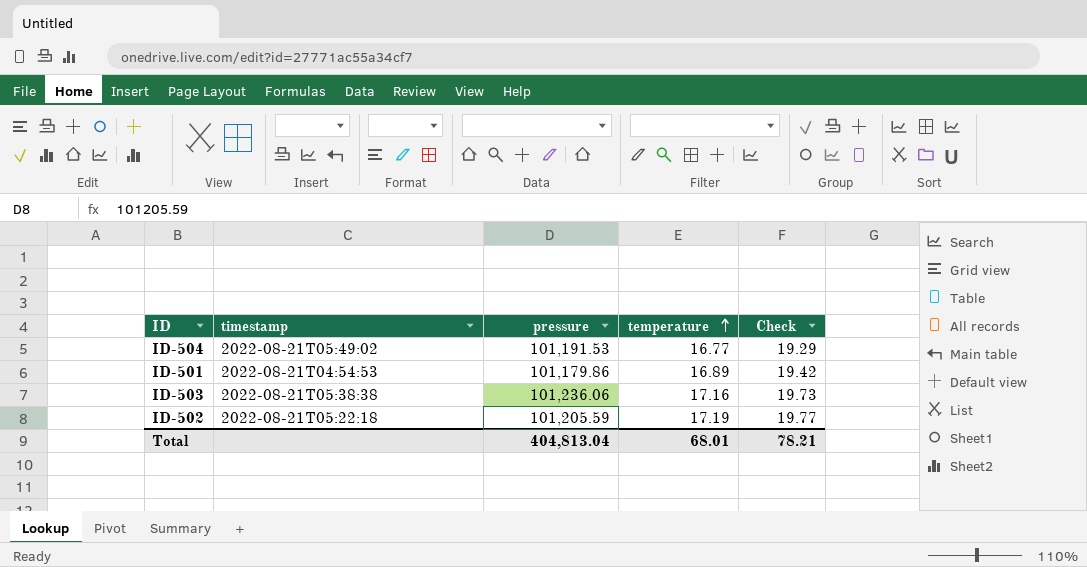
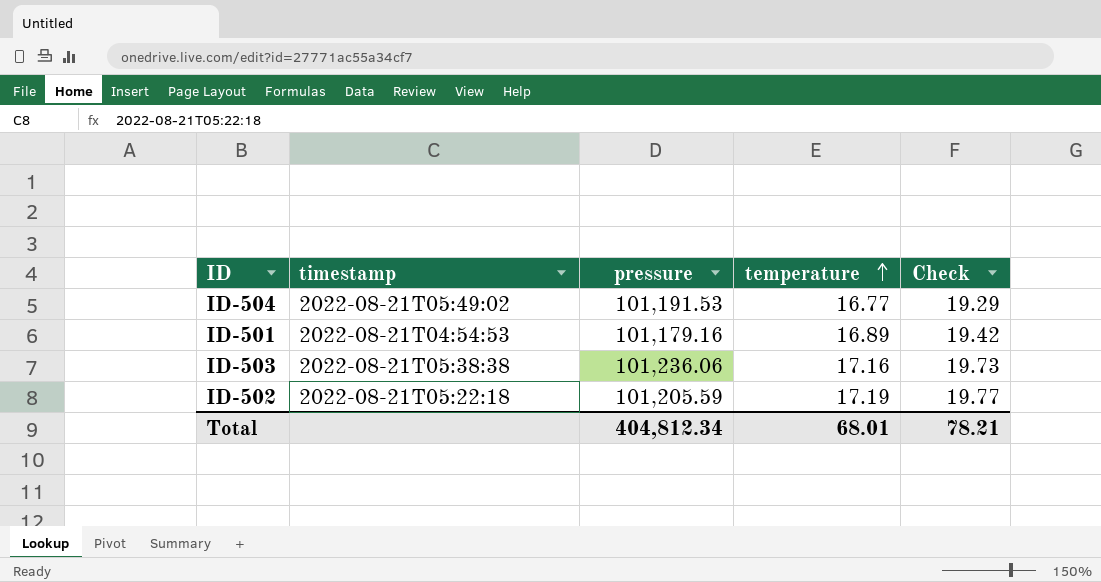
ID-501 | pressure: 101,179.86 -> 101,179.16
Total | pressure: 404,813.04 -> 404,812.34

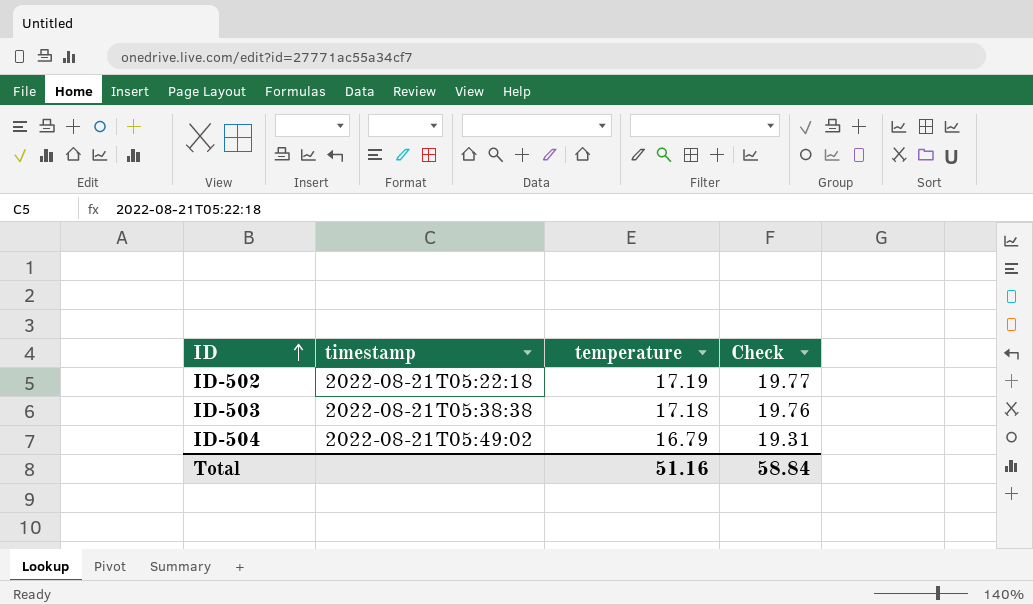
row order: temperature ascending -> ID ascending
column pressure | position: 3 -> none
row ID-501: 2022-08-21T04:54:53 | 101,179.16 | 16.89 | 19.42 -> none
ID-503 | temperature: 17.16 -> 17.18
ID-503 | Check: 19.73 -> 19.76
ID-504 | temperature: 16.77 -> 16.79
ID-504 | Check: 19.29 -> 19.31
Total | temperature: 68.01 -> 51.16
Total | Check: 78.21 -> 58.84

